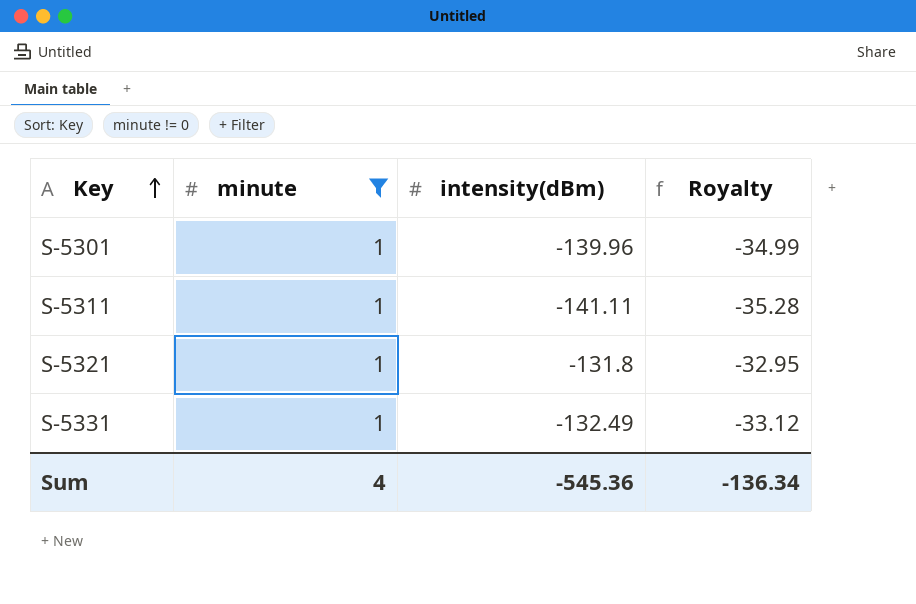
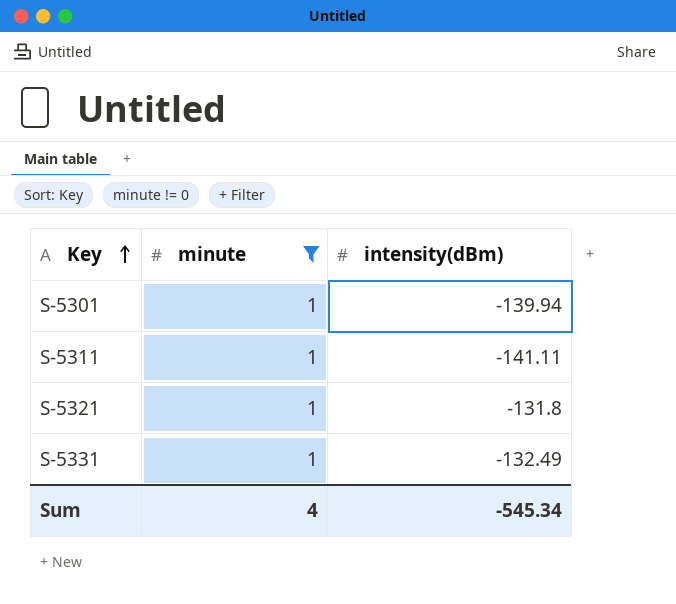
column Royalty | formula: [intensity(dBm)] * 0.25 -> none
S-5301 | intensity(dBm): -139.96 -> -139.94
Sum | intensity(dBm): -545.36 -> -545.34

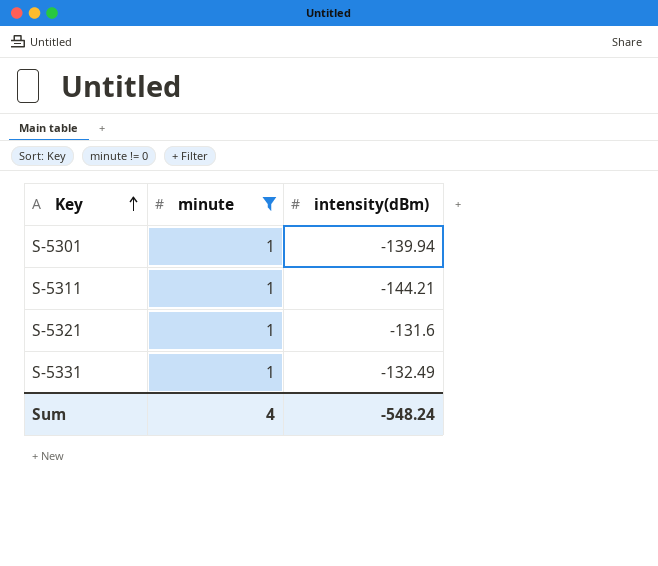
S-5311 | intensity(dBm): -141.11 -> -144.21
S-5321 | intensity(dBm): -131.8 -> -131.6
Sum | intensity(dBm): -545.34 -> -548.24

